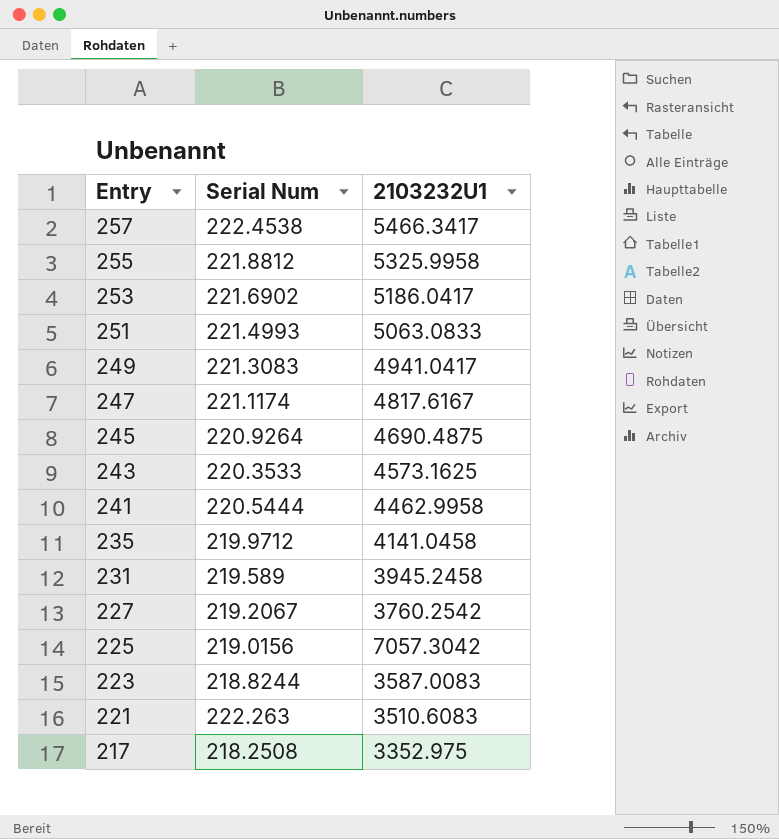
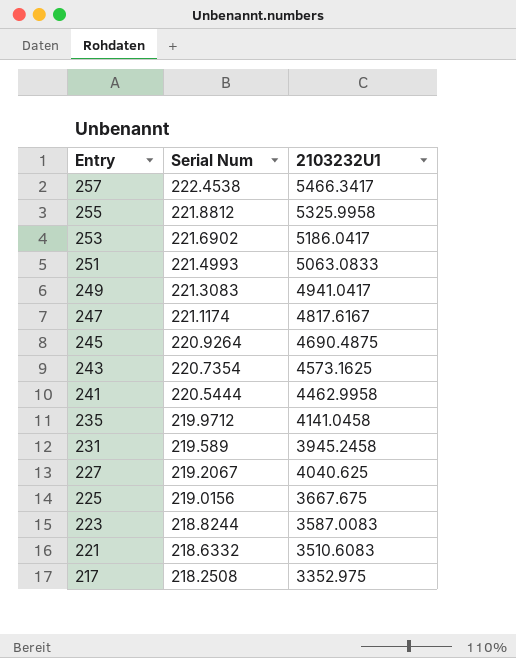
243 | Serial Num: 220.3533 -> 220.7354
227 | 2103232U1: 3760.2542 -> 4040.625
225 | 2103232U1: 7057.3042 -> 3667.675
221 | Serial Num: 222.263 -> 218.6332

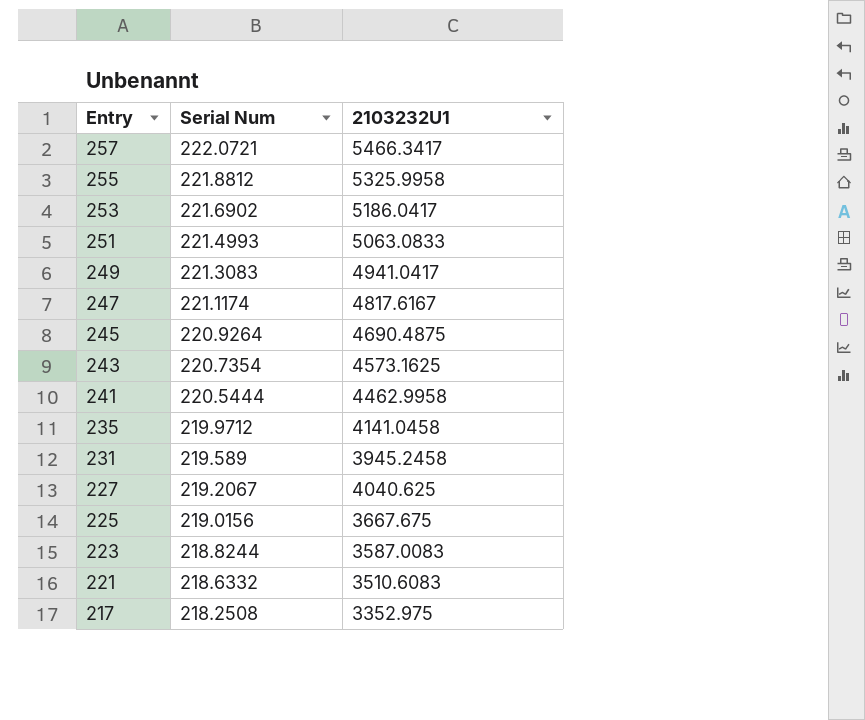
257 | Serial Num: 222.4538 -> 222.0721

